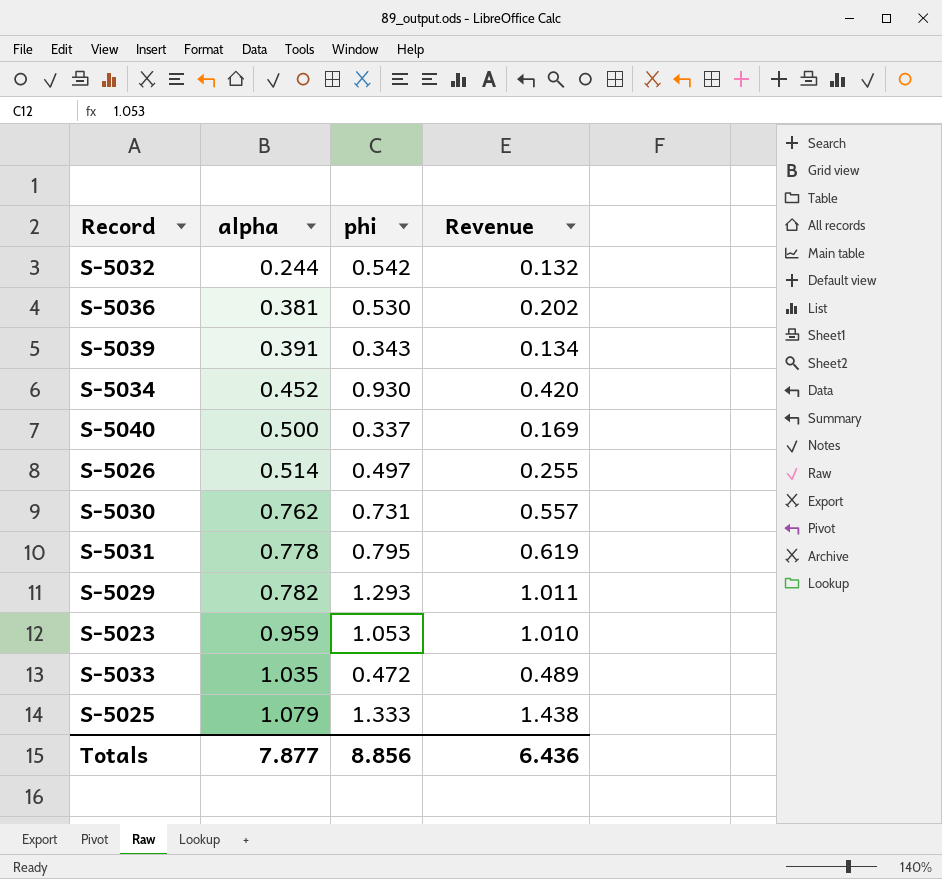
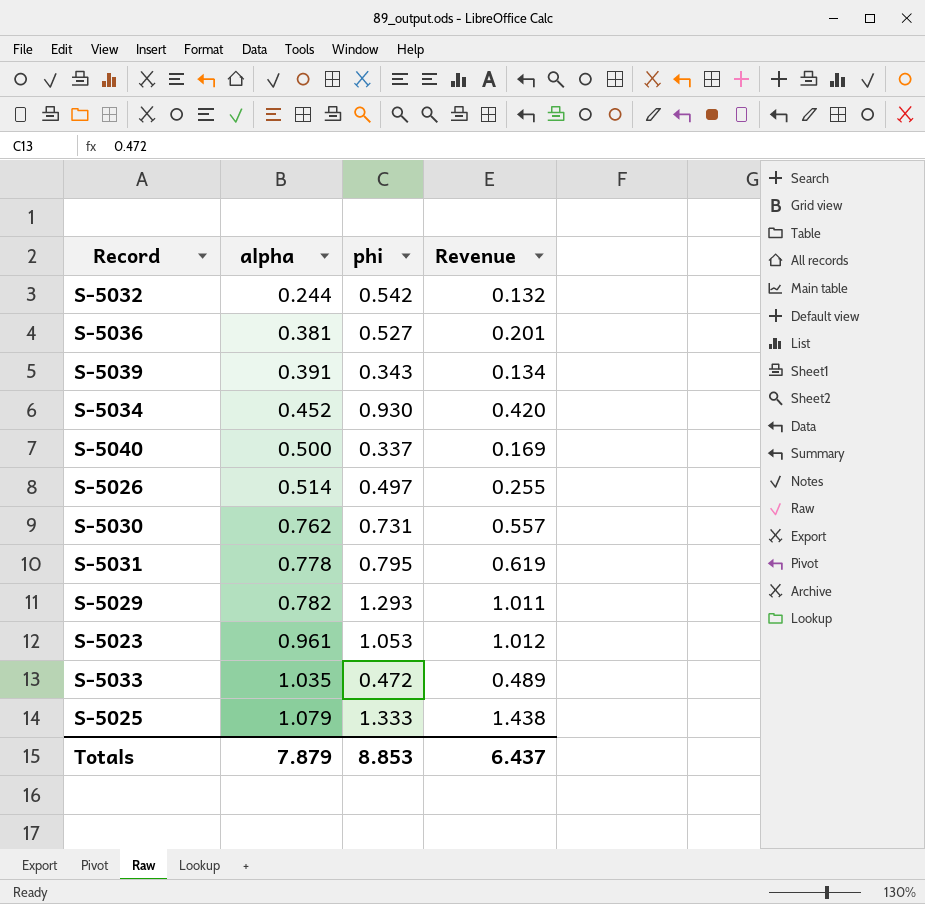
S-5036 | phi: 0.530 -> 0.527
S-5036 | Revenue: 0.202 -> 0.201
S-5023 | alpha: 0.959 -> 0.961
S-5023 | Revenue: 1.010 -> 1.012
Totals | alpha: 7.877 -> 7.879
Totals | phi: 8.856 -> 8.853
Totals | Revenue: 6.436 -> 6.437

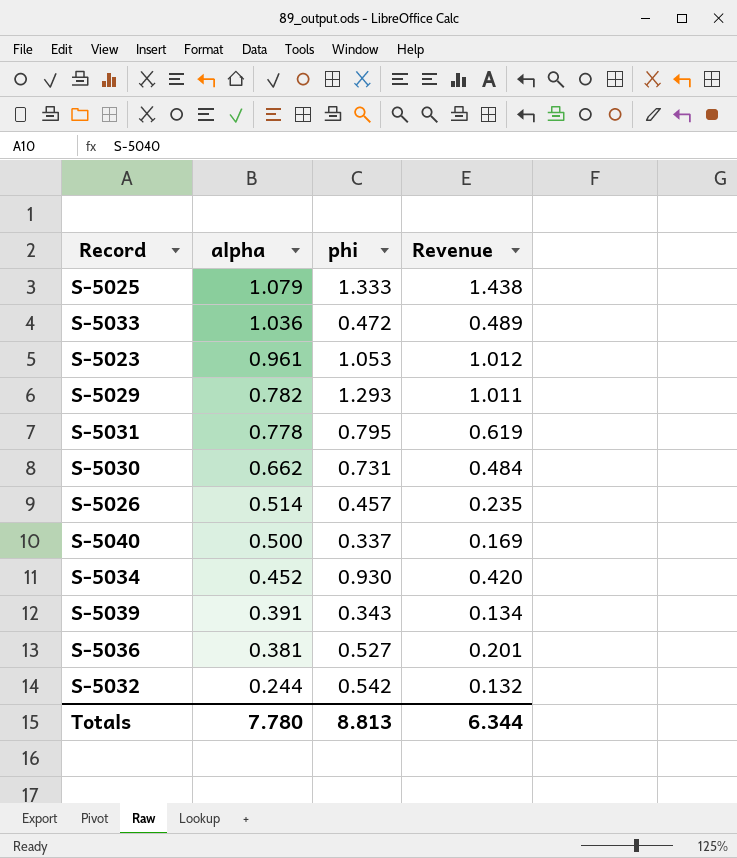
row order: alpha ascending -> alpha descending
S-5033 | alpha: 1.035 -> 1.036
S-5030 | alpha: 0.762 -> 0.662
S-5030 | Revenue: 0.557 -> 0.484
S-5026 | phi: 0.497 -> 0.457
S-5026 | Revenue: 0.255 -> 0.235
Totals | alpha: 7.879 -> 7.780
Totals | phi: 8.853 -> 8.813
Totals | Revenue: 6.437 -> 6.344

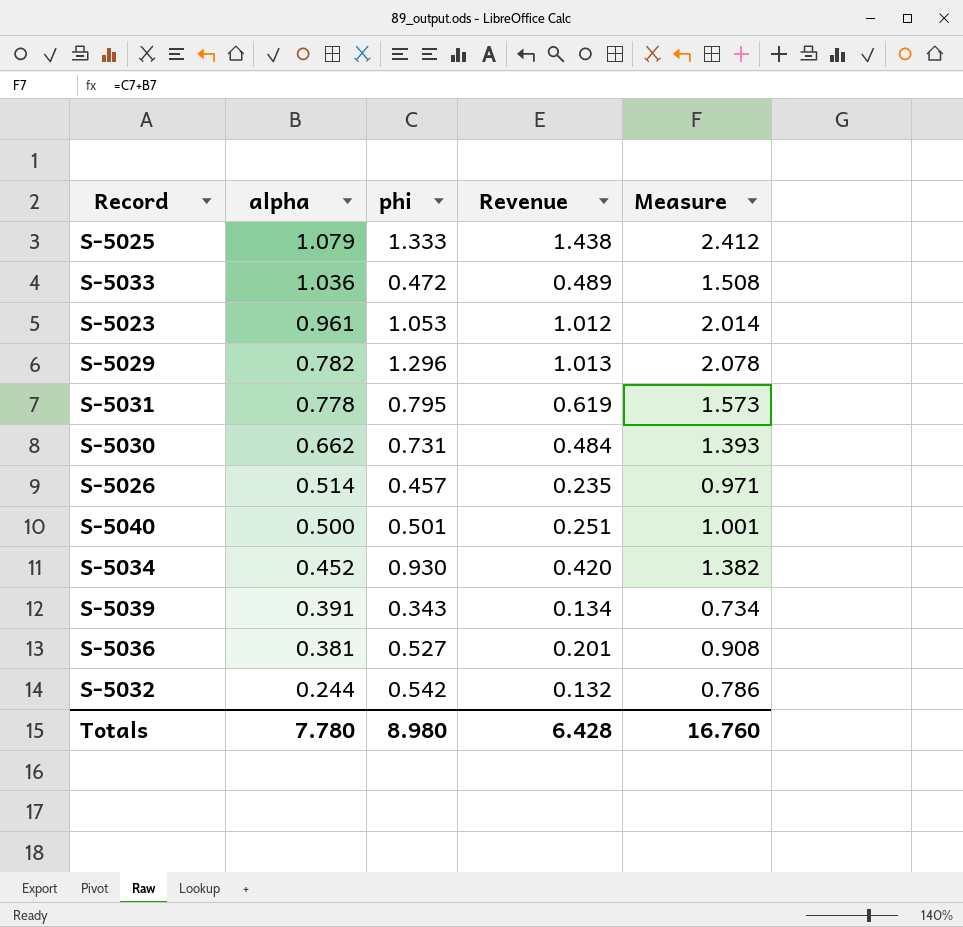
column Measure | formula: none -> [alpha] + [phi]
S-5029 | phi: 1.293 -> 1.296
S-5029 | Revenue: 1.011 -> 1.013
S-5040 | phi: 0.337 -> 0.501
S-5040 | Revenue: 0.169 -> 0.251
Totals | phi: 8.813 -> 8.980
Totals | Revenue: 6.344 -> 6.428

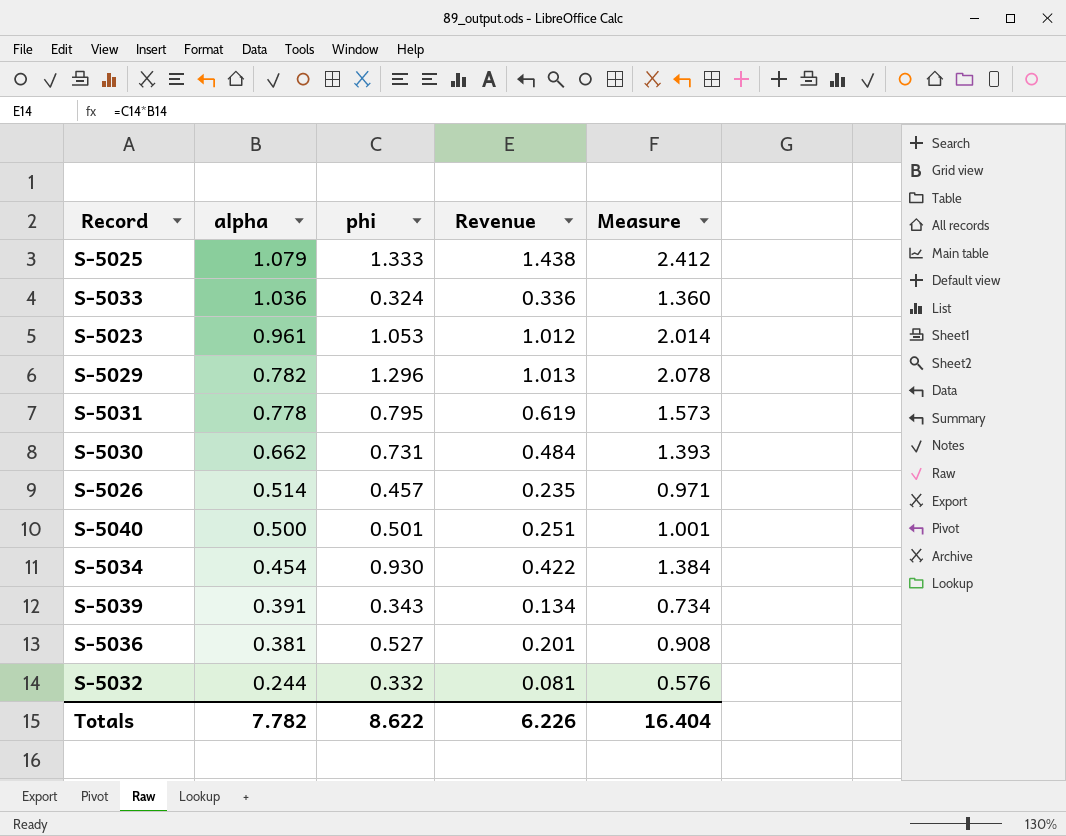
S-5033 | phi: 0.472 -> 0.324
S-5033 | Revenue: 0.489 -> 0.336
S-5033 | Measure: 1.508 -> 1.360
S-5034 | alpha: 0.452 -> 0.454
S-5034 | Revenue: 0.420 -> 0.422
S-5034 | Measure: 1.382 -> 1.384
S-5032 | phi: 0.542 -> 0.332
S-5032 | Revenue: 0.132 -> 0.081
S-5032 | Measure: 0.786 -> 0.576
Totals | alpha: 7.780 -> 7.782
Totals | phi: 8.980 -> 8.622
Totals | Revenue: 6.428 -> 6.226
Totals | Measure: 16.760 -> 16.404

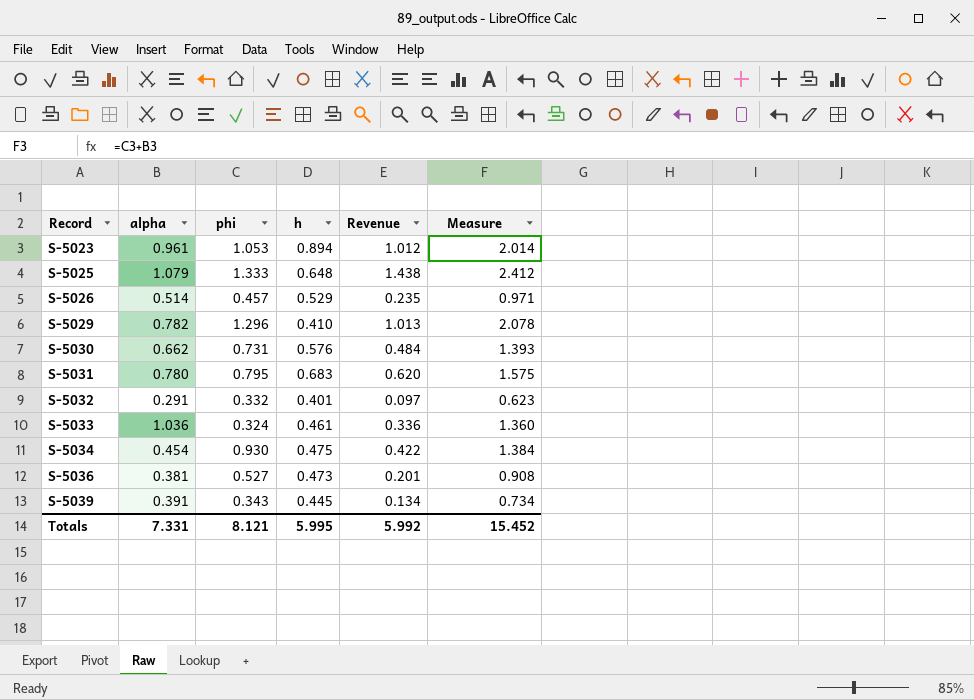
row order: alpha descending -> Record ascending
column h | position: none -> 4
row S-5040: 0.500 | 0.501 | 0.251 | 1.001 -> none
S-5031 | alpha: 0.778 -> 0.780
S-5031 | Revenue: 0.619 -> 0.620
S-5031 | Measure: 1.573 -> 1.575
S-5032 | alpha: 0.244 -> 0.291
S-5032 | Revenue: 0.081 -> 0.097
S-5032 | Measure: 0.576 -> 0.623
Totals | alpha: 7.782 -> 7.331
Totals | phi: 8.622 -> 8.121
Totals | Revenue: 6.226 -> 5.992
Totals | Measure: 16.404 -> 15.452

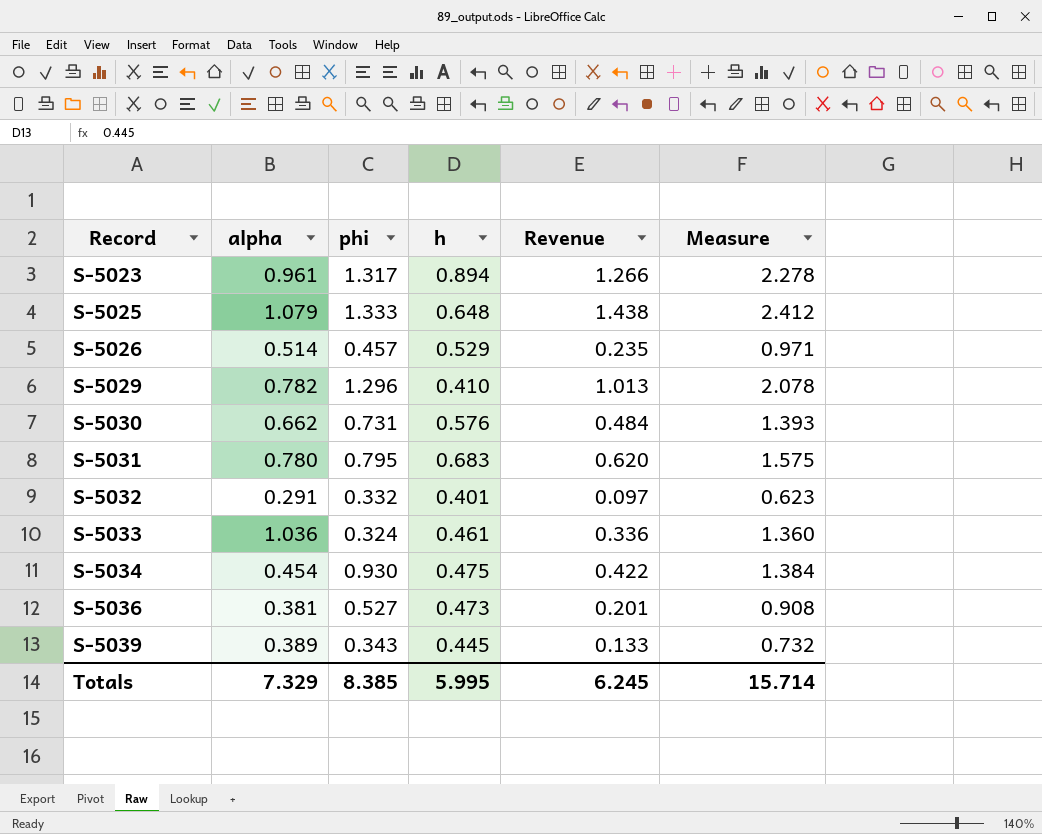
S-5023 | phi: 1.053 -> 1.317
S-5023 | Revenue: 1.012 -> 1.266
S-5023 | Measure: 2.014 -> 2.278
S-5039 | alpha: 0.391 -> 0.389
S-5039 | Revenue: 0.134 -> 0.133
S-5039 | Measure: 0.734 -> 0.732
Totals | alpha: 7.331 -> 7.329
Totals | phi: 8.121 -> 8.385
Totals | Revenue: 5.992 -> 6.245
Totals | Measure: 15.452 -> 15.714

